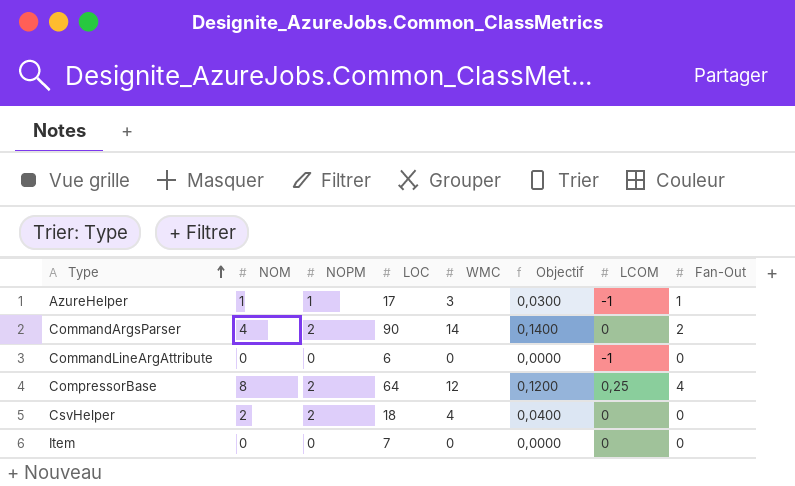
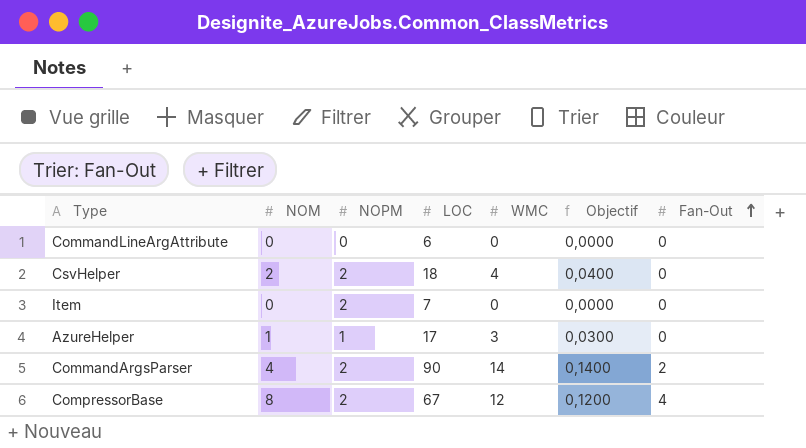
row order: Type ascending -> Fan-Out ascending
column LCOM | position: 7 -> none
Item | NOPM: 0 -> 2
AzureHelper | Fan-Out: 1 -> 0
CompressorBase | LOC: 64 -> 67

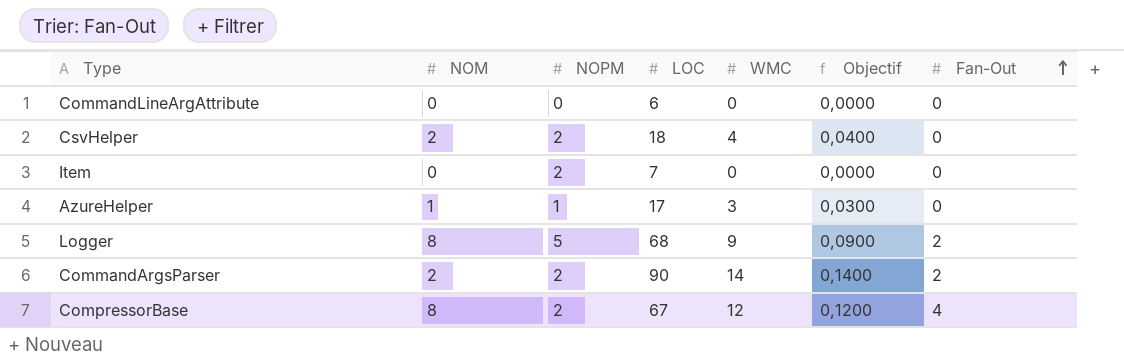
row Logger: none -> 8 | 5 | 68 | 9 | 0,0900 | 2
CommandArgsParser | NOM: 4 -> 2

